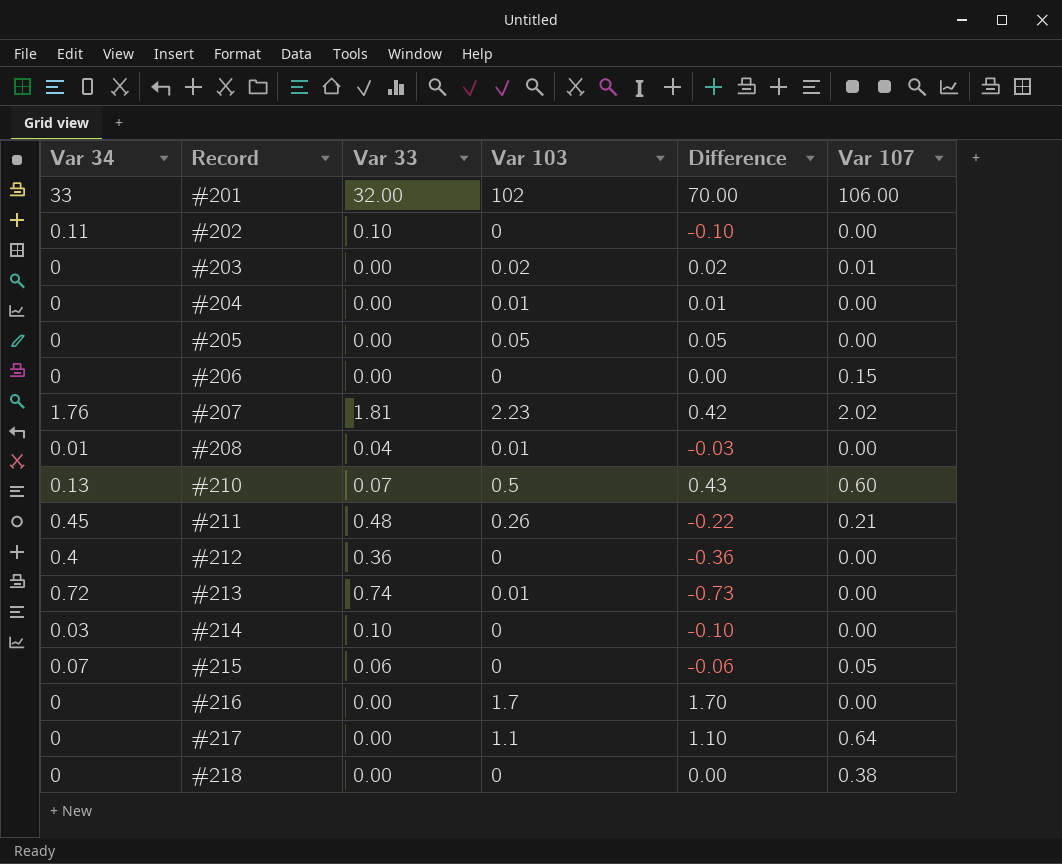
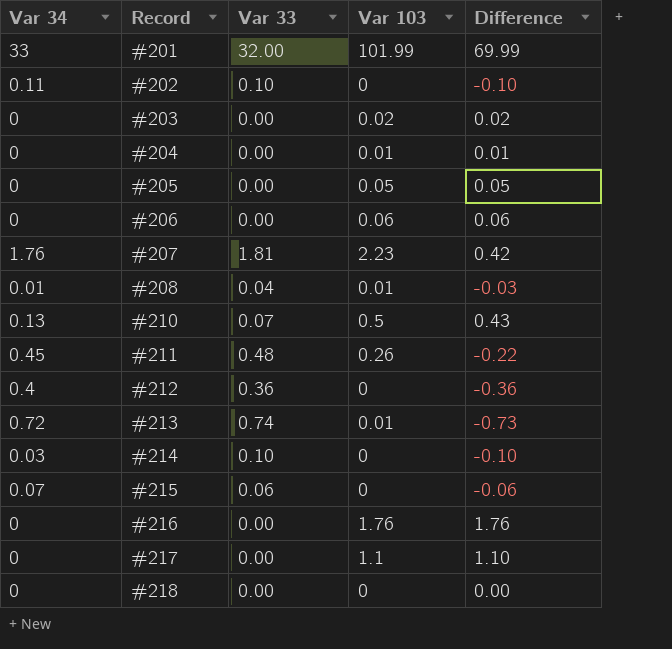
column Var 107 | position: 6 -> none
#201 | Var 103: 102 -> 101.99
#201 | Difference: 70.00 -> 69.99
#206 | Var 103: 0 -> 0.06
#206 | Difference: 0.00 -> 0.06
#216 | Var 103: 1.7 -> 1.76
#216 | Difference: 1.70 -> 1.76

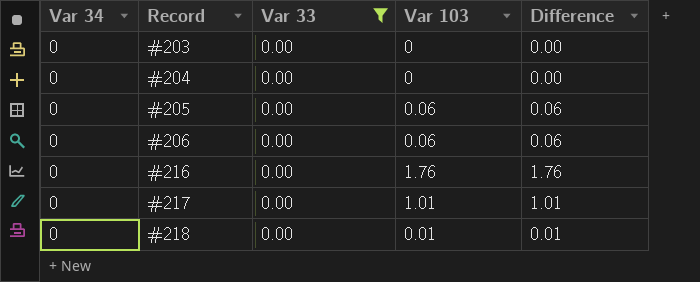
filter: none -> Var 33 = 0.00
#203 | Var 103: 0.02 -> 0
#203 | Difference: 0.02 -> 0.00
#204 | Var 103: 0.01 -> 0
#204 | Difference: 0.01 -> 0.00
#205 | Var 103: 0.05 -> 0.06
#205 | Difference: 0.05 -> 0.06
#217 | Var 103: 1.1 -> 1.01
#217 | Difference: 1.10 -> 1.01
#218 | Var 103: 0 -> 0.01
#218 | Difference: 0.00 -> 0.01

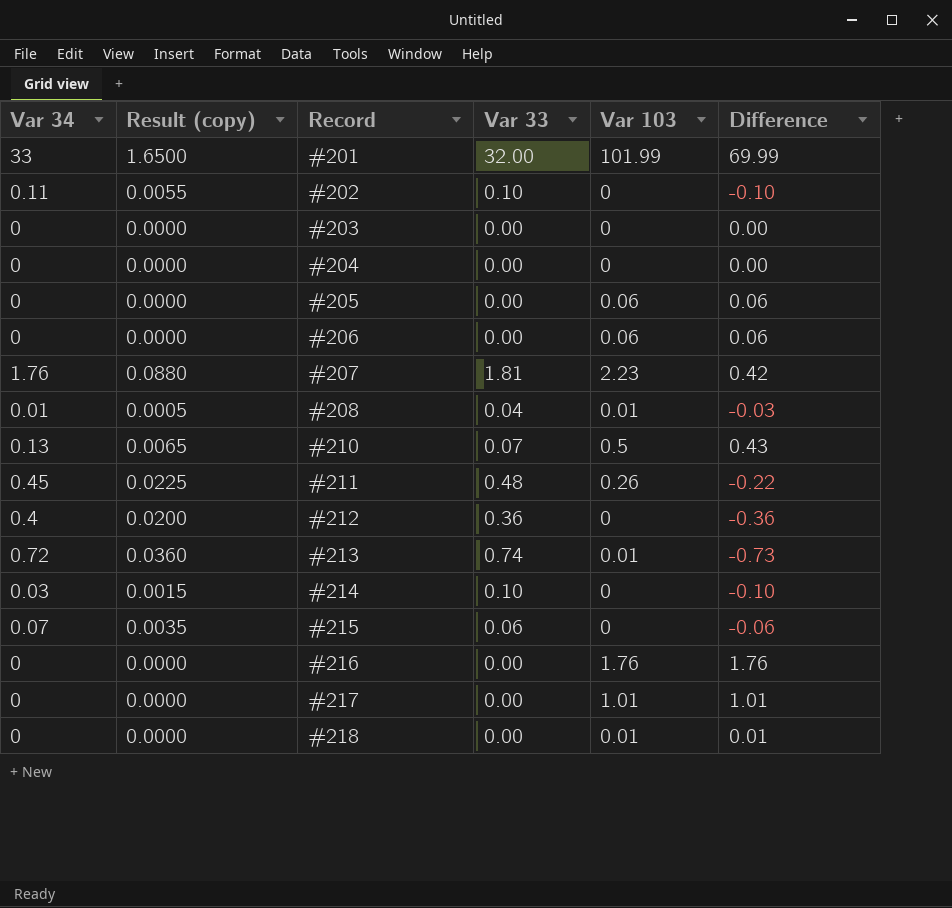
filter: Var 33 = 0.00 -> none
column Result (copy) | formula: none -> [Var 34] * 0.05

